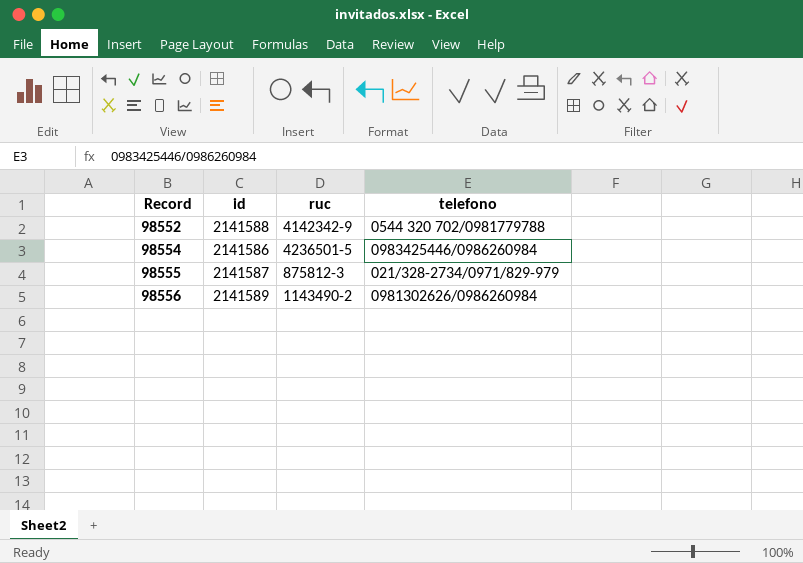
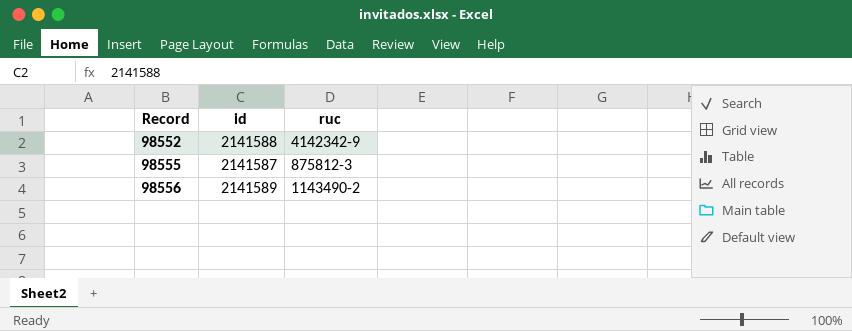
column telefono | position: 4 -> none
row 98554: 2141586 | 4236501-5 | 0983425446/0986260984 -> none

